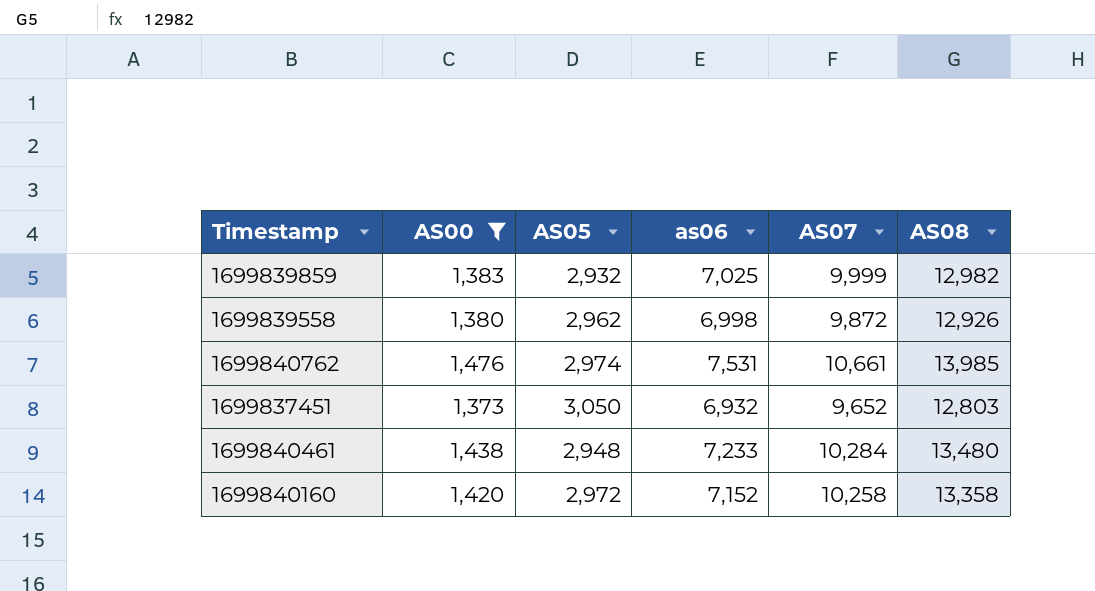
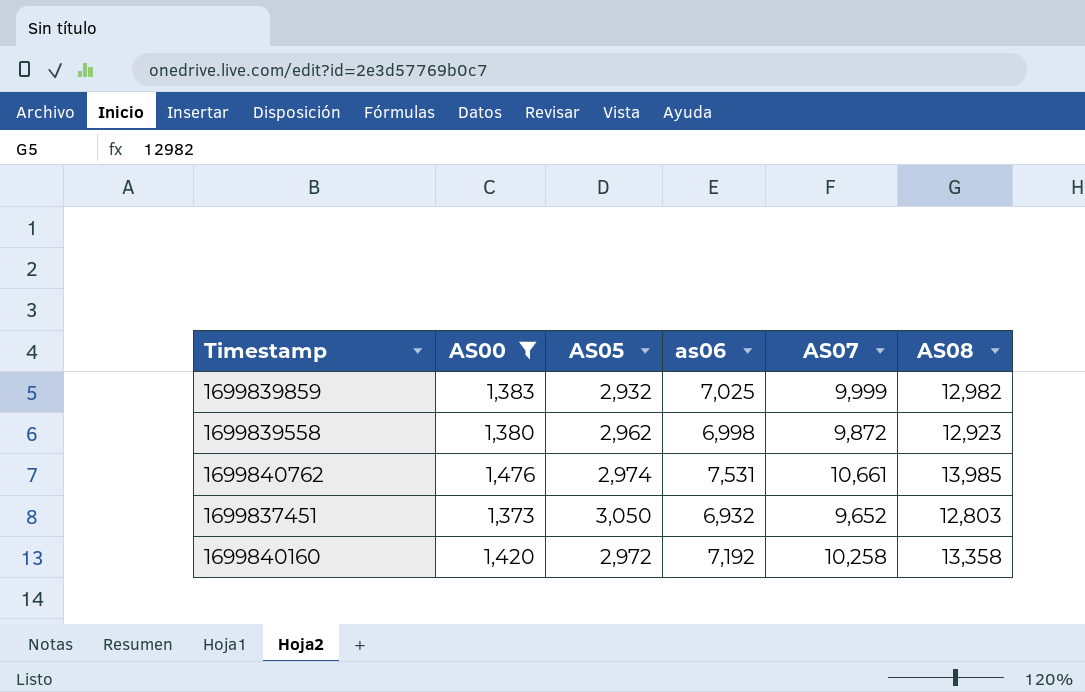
row 1699840461: 1,438 | 2,948 | 7,233 | 10,284 | 13,480 -> none
1699839558 | AS08: 12,926 -> 12,923
1699840160 | as06: 7,152 -> 7,192

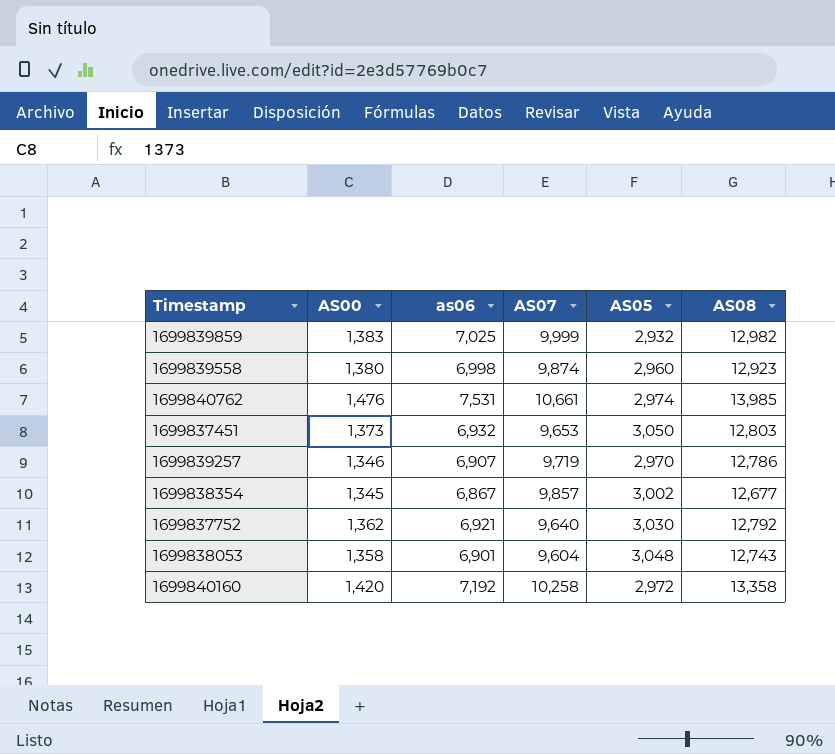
filter: AS00 >= 1,373 -> none
column AS05 | position: 3 -> 5
1699839558 | AS07: 9,872 -> 9,874
1699839558 | AS05: 2,962 -> 2,960
1699837451 | AS07: 9,652 -> 9,653

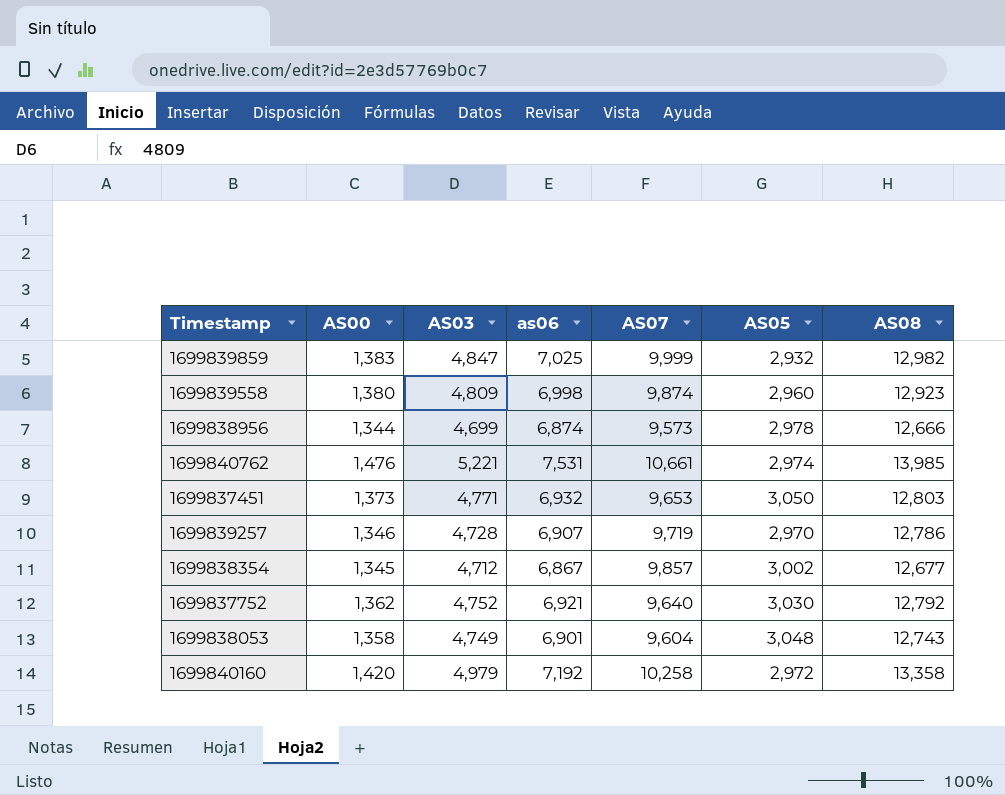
column AS03 | position: none -> 3
row 1699838956: none -> 1,344 | 4,699 | 6,874 | 9,573 | 2,978 | 12,666

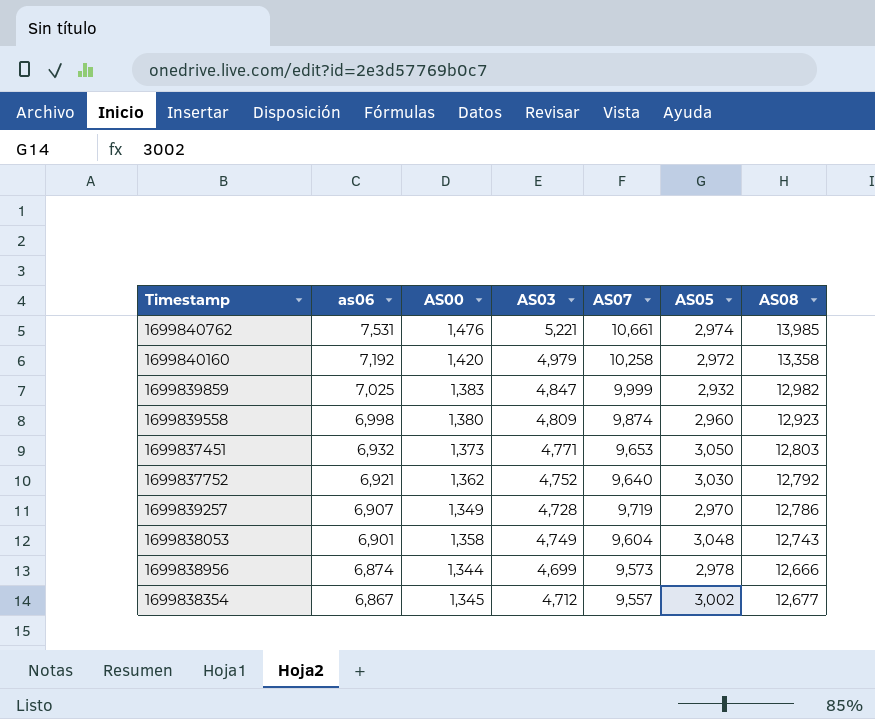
row order: none -> as06 descending
column as06 | position: 4 -> 2
1699839257 | AS00: 1,346 -> 1,349
1699838354 | AS07: 9,857 -> 9,557

